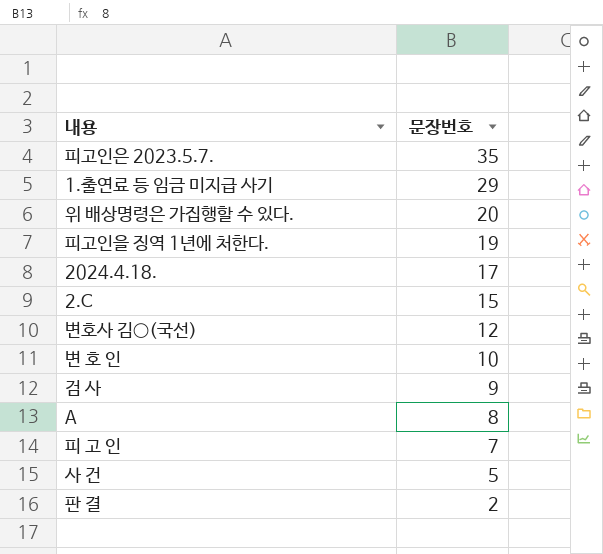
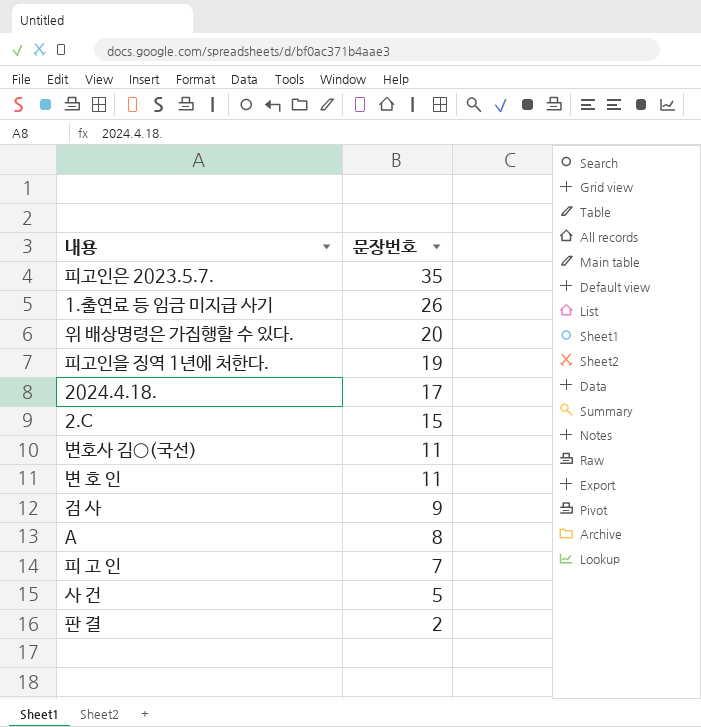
1.출연료 등 임금 미지급 사기 | 문장번호: 29 -> 26
변호사 김○(국선) | 문장번호: 12 -> 11
변 호 인 | 문장번호: 10 -> 11

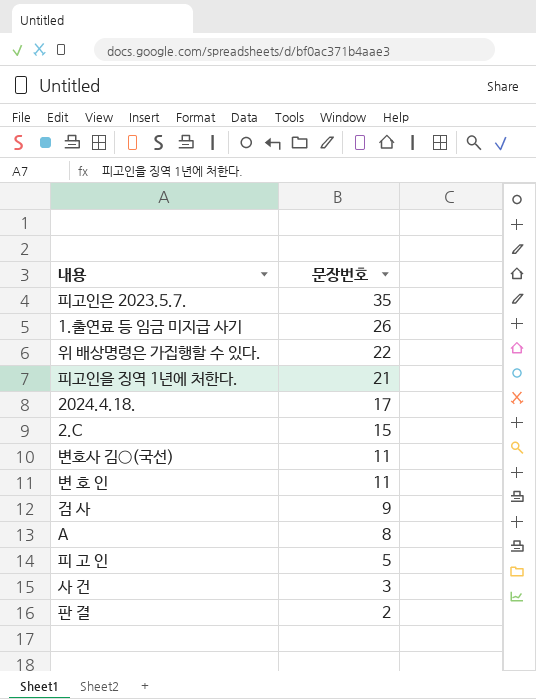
위 배상명령은 가집행할 수 있다. | 문장번호: 20 -> 22
피고인을 징역 1년에 처한다. | 문장번호: 19 -> 21
피 고 인 | 문장번호: 7 -> 5
사 건 | 문장번호: 5 -> 3

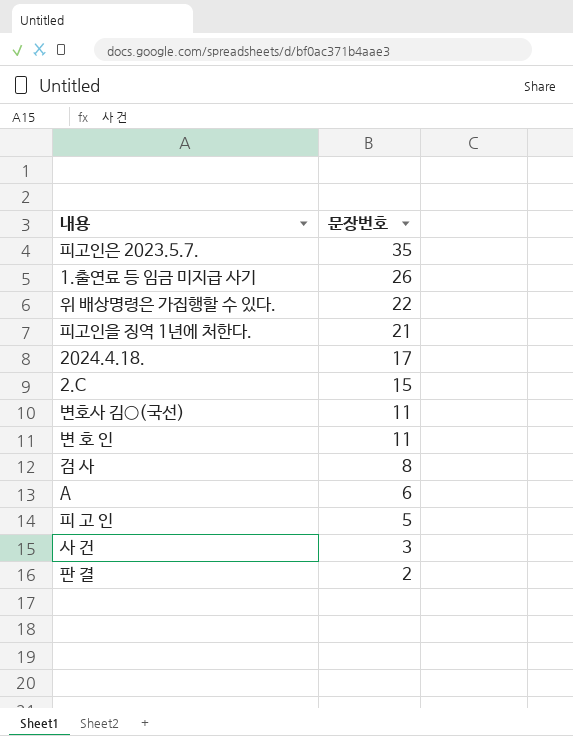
검 사 | 문장번호: 9 -> 8
A | 문장번호: 8 -> 6

